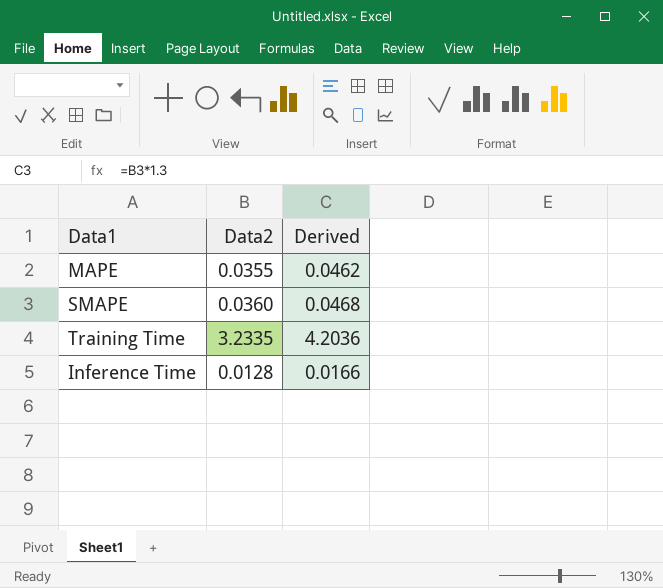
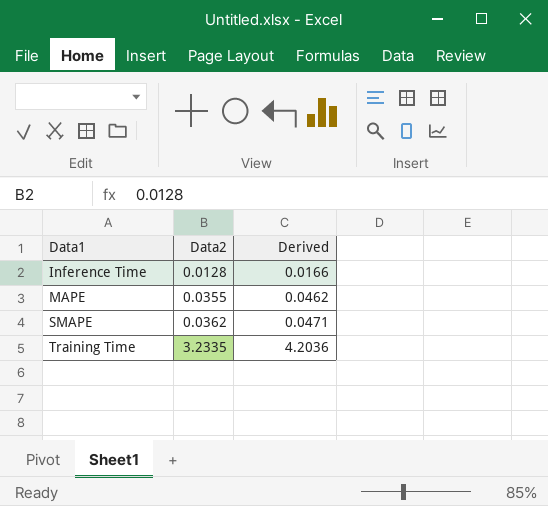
row order: none -> Data1 ascending
SMAPE | Data2: 0.0360 -> 0.0362
SMAPE | Derived: 0.0468 -> 0.0471

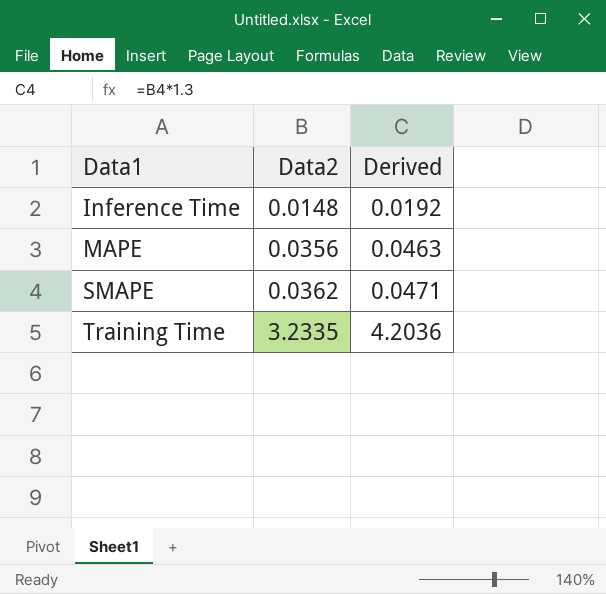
Inference Time | Data2: 0.0128 -> 0.0148
Inference Time | Derived: 0.0166 -> 0.0192
MAPE | Data2: 0.0355 -> 0.0356
MAPE | Derived: 0.0462 -> 0.0463

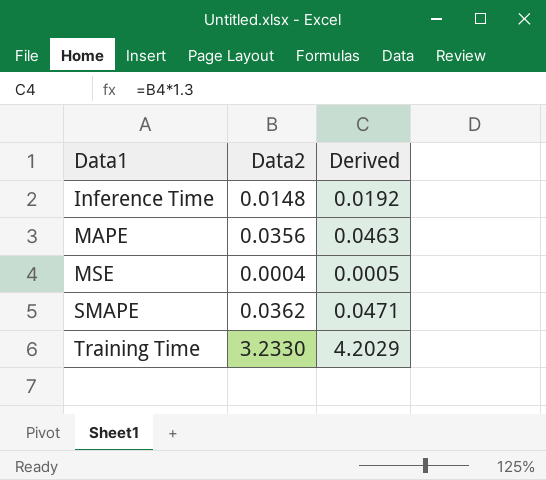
row MSE: none -> 0.0004 | 0.0005
Training Time | Data2: 3.2335 -> 3.2330
Training Time | Derived: 4.2036 -> 4.2029

